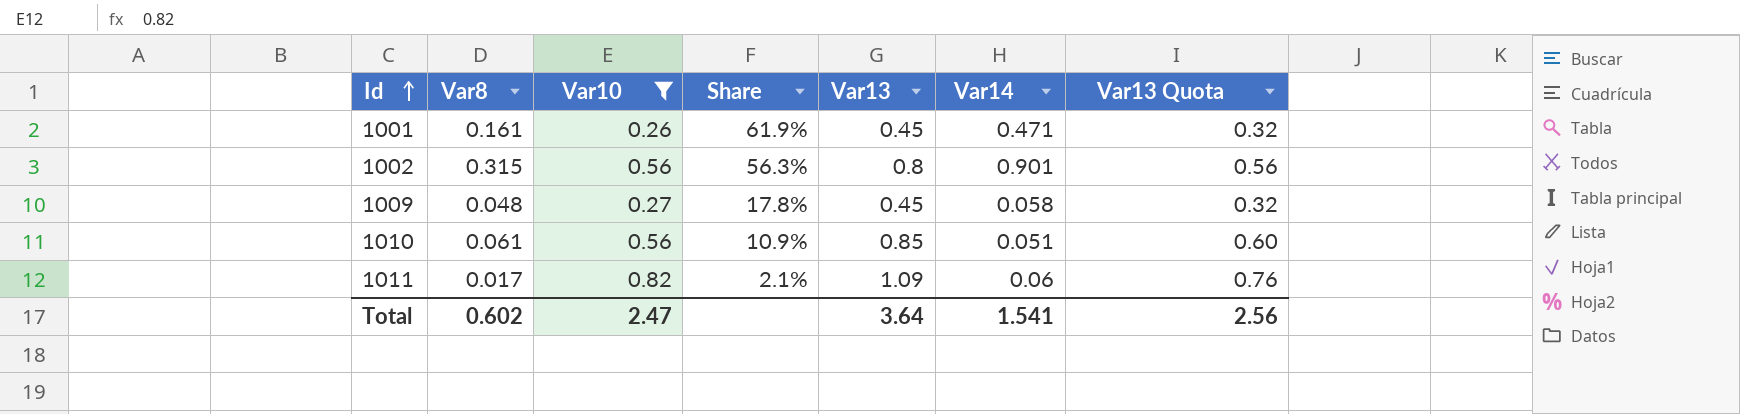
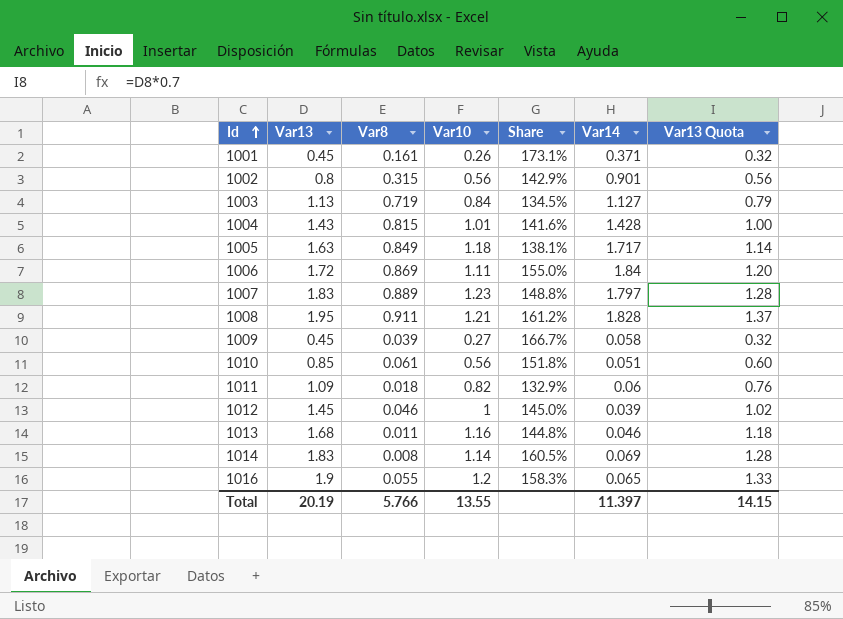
filter: Var10 <= 0.82 -> none
column Var13 | position: 5 -> 2
column Share | formula: [Var8] / [Var10] -> [Var13] / [Var10]
1001 | Var14: 0.471 -> 0.371
1009 | Var8: 0.048 -> 0.039
1011 | Var8: 0.017 -> 0.018
Total | Var13: 3.64 -> 20.19
Total | Var8: 0.602 -> 5.766
Total | Var10: 2.47 -> 13.55
Total | Var14: 1.541 -> 11.397
Total | Var13 Quota: 2.56 -> 14.15

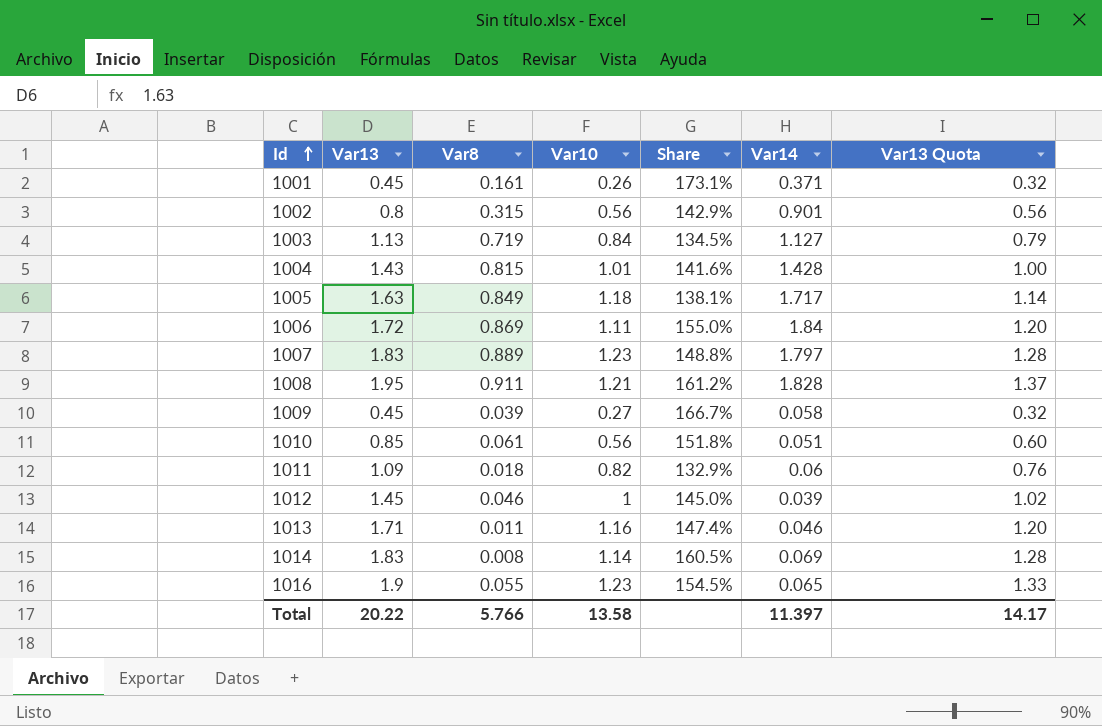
1013 | Var13: 1.68 -> 1.71
1013 | Share: 144.8% -> 147.4%
1013 | Var13 Quota: 1.18 -> 1.20
1016 | Var10: 1.2 -> 1.23
1016 | Share: 158.3% -> 154.5%
Total | Var13: 20.19 -> 20.22
Total | Var10: 13.55 -> 13.58
Total | Var13 Quota: 14.15 -> 14.17

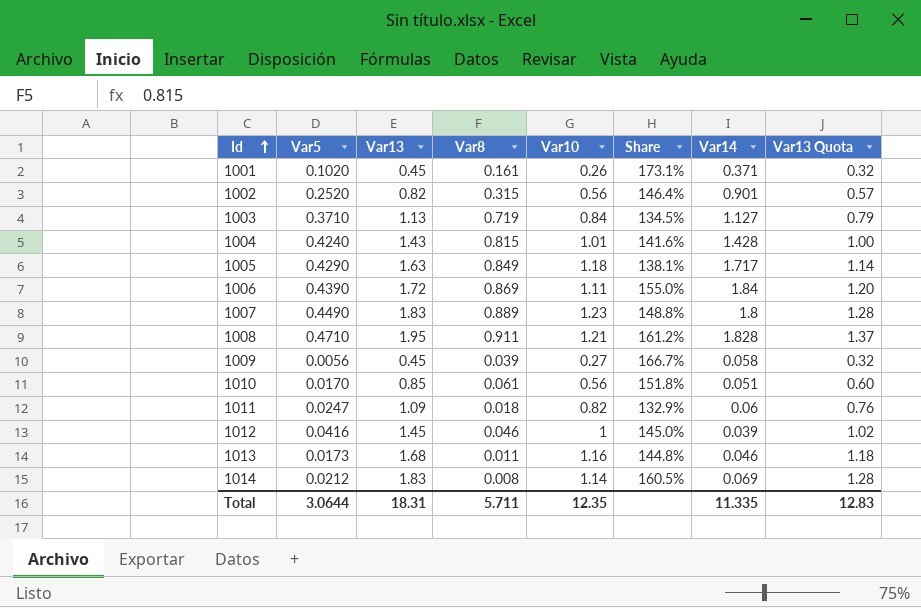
column Var5 | position: none -> 2
row 1016: 1.9 | 0.055 | 1.23 | 154.5% | 0.065 | 1.33 -> none
1002 | Var13: 0.8 -> 0.82
1002 | Share: 142.9% -> 146.4%
1002 | Var13 Quota: 0.56 -> 0.57
1007 | Var14: 1.797 -> 1.8
1013 | Var13: 1.71 -> 1.68
1013 | Share: 147.4% -> 144.8%
1013 | Var13 Quota: 1.20 -> 1.18
Total | Var13: 20.22 -> 18.31
Total | Var8: 5.766 -> 5.711
Total | Var10: 13.58 -> 12.35
Total | Var14: 11.397 -> 11.335
Total | Var13 Quota: 14.17 -> 12.83

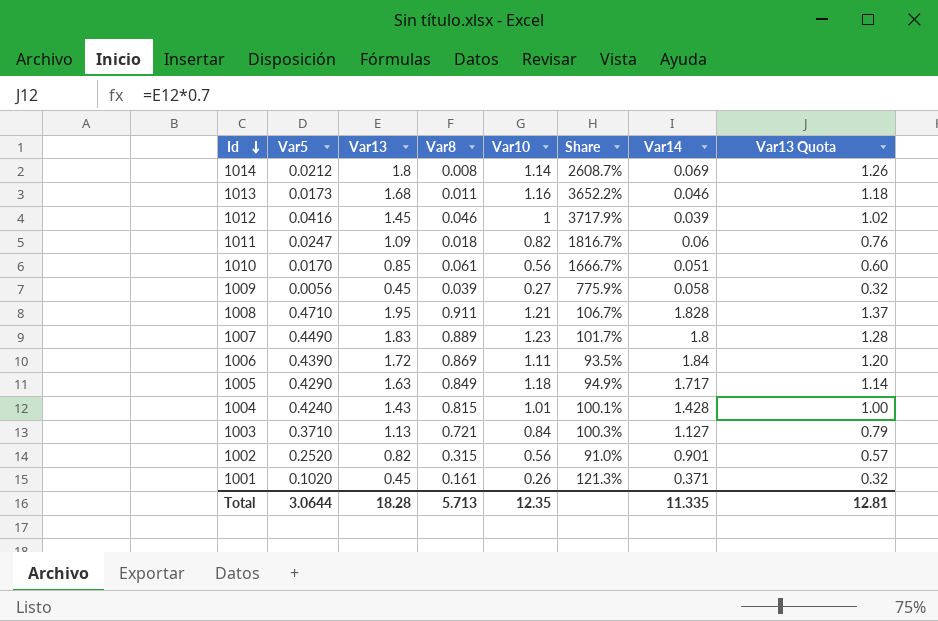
row order: Id ascending -> Id descending
column Share | formula: [Var13] / [Var10] -> [Var13] / [Var14]
1014 | Var13: 1.83 -> 1.8
1014 | Var13 Quota: 1.28 -> 1.26
1003 | Var8: 0.719 -> 0.721
Total | Var13: 18.31 -> 18.28
Total | Var8: 5.711 -> 5.713
Total | Var13 Quota: 12.83 -> 12.81

